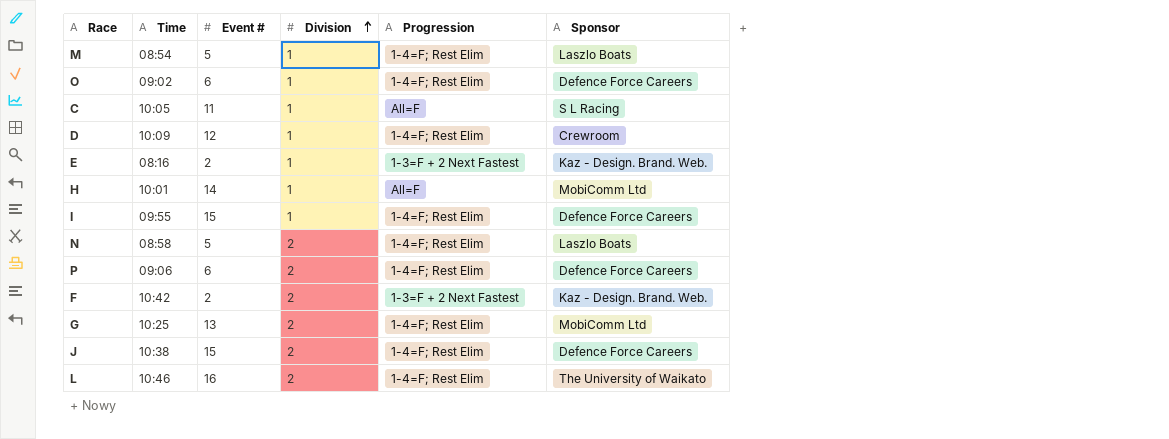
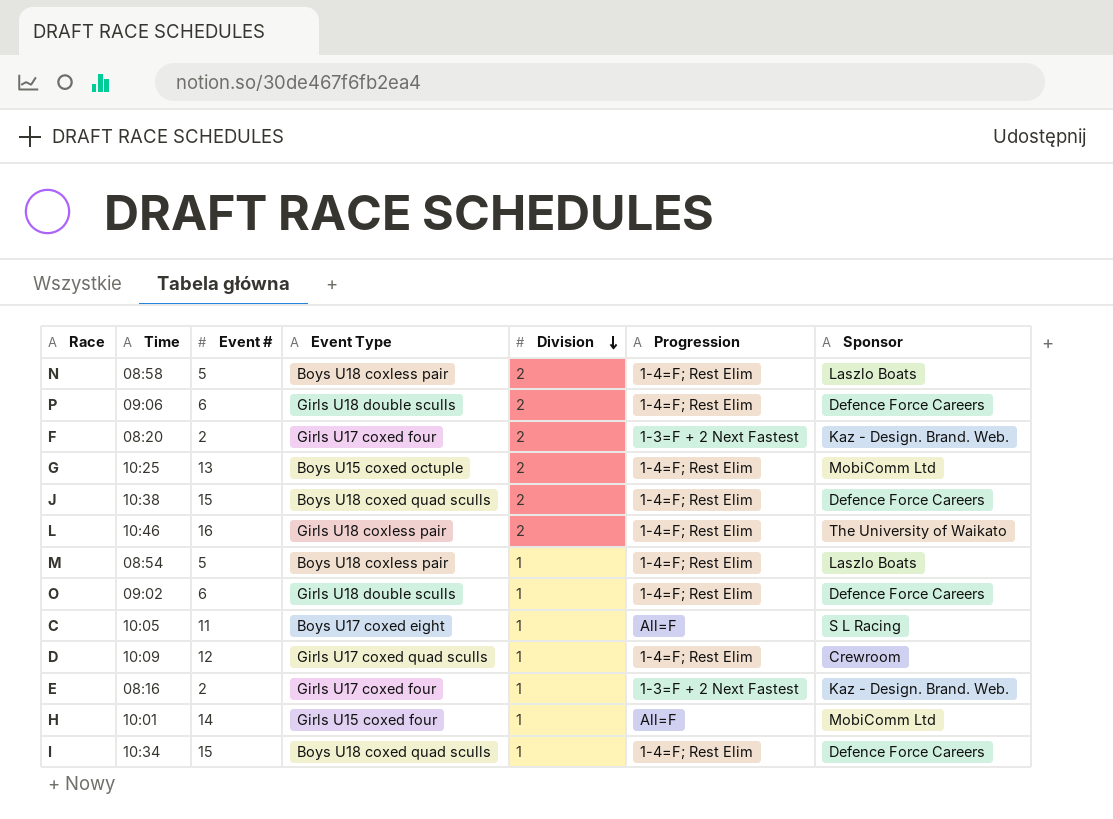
row order: Division ascending -> Division descending
column Event Type | position: none -> 4
F | Time: 10:42 -> 08:20
I | Time: 09:55 -> 10:34

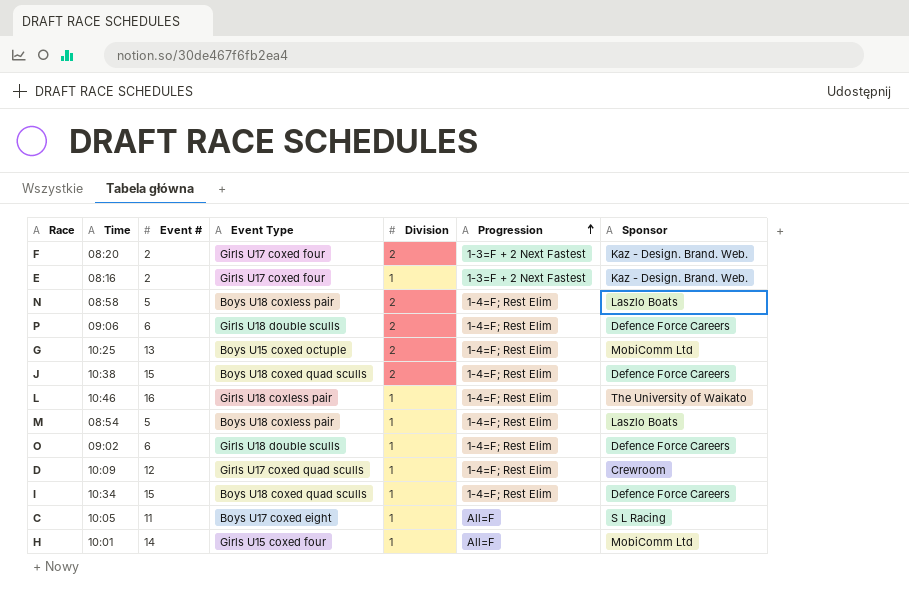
row order: Division descending -> Progression ascending
L | Division: 2 -> 1

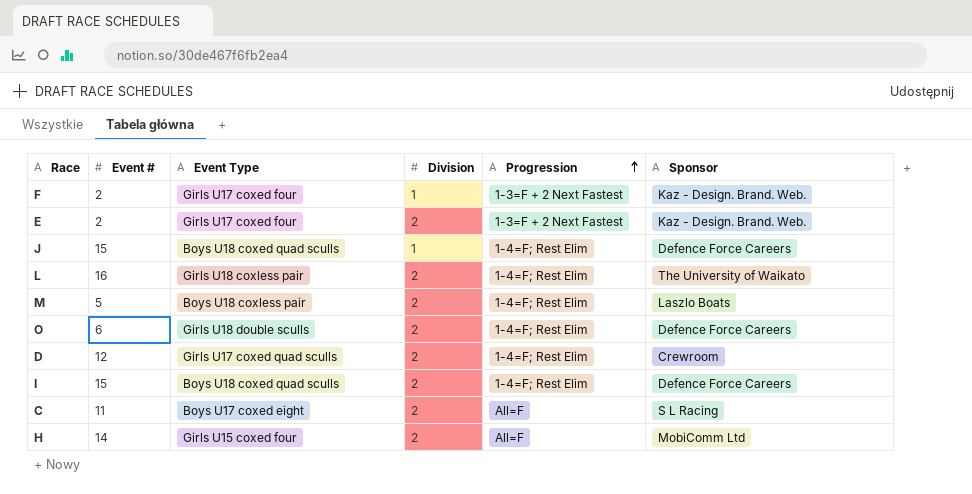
column Time | position: 2 -> none
row N: 08:58 | 5 | Boys U18 coxless pair | 2 | 1-4=F; Rest Elim | Laszlo Boats -> none
row P: 09:06 | 6 | Girls U18 double sculls | 2 | 1-4=F; Rest Elim | Defence Force Careers -> none
row G: 10:25 | 13 | Boys U15 coxed octuple | 2 | 1-4=F; Rest Elim | MobiComm Ltd -> none
F | Division: 2 -> 1
E | Division: 1 -> 2
J | Division: 2 -> 1
L | Division: 1 -> 2
M | Division: 1 -> 2
O | Division: 1 -> 2
D | Division: 1 -> 2
I | Division: 1 -> 2
C | Division: 1 -> 2
H | Division: 1 -> 2

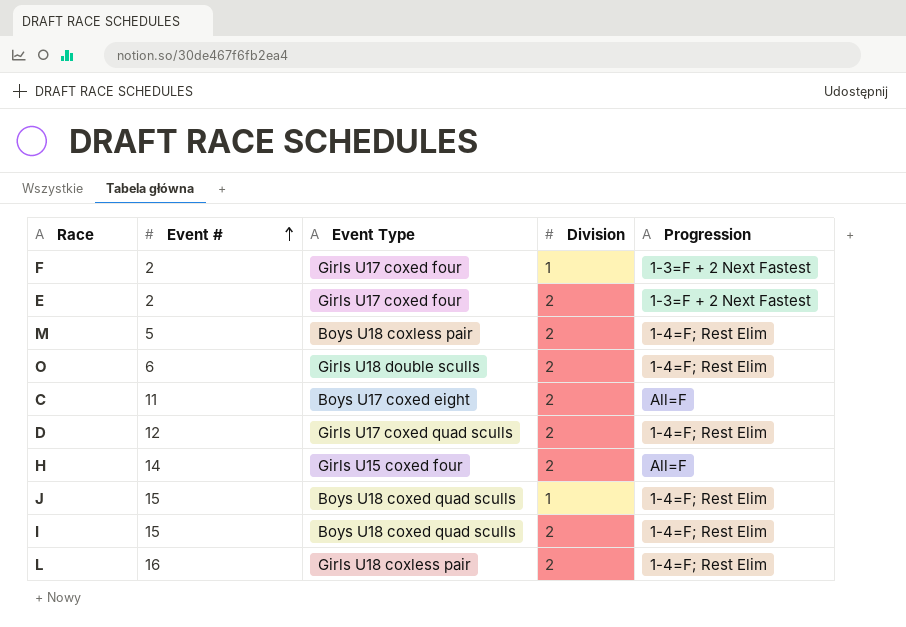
row order: Progression ascending -> Event # ascending
column Sponsor | position: 6 -> none

